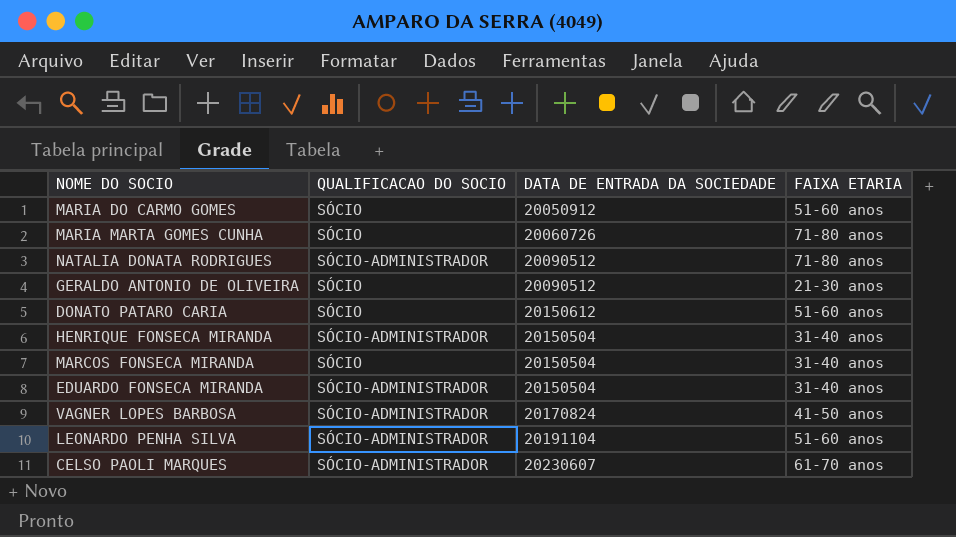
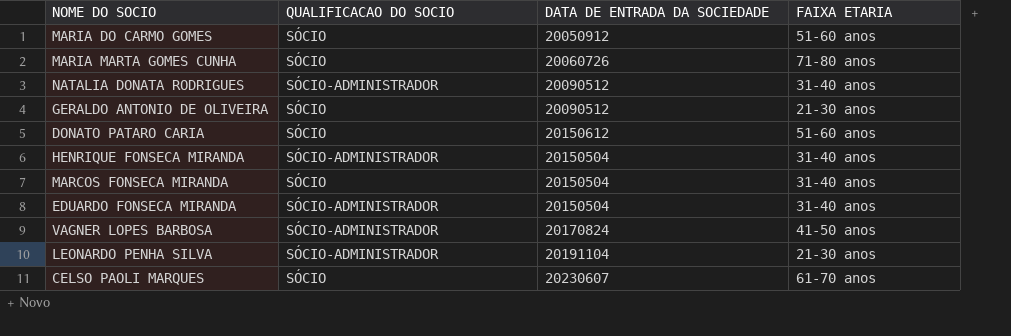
NATALIA DONATA RODRIGUES | FAIXA ETARIA: 71-80 anos -> 31-40 anos
LEONARDO PENHA SILVA | FAIXA ETARIA: 51-60 anos -> 21-30 anos
CELSO PAOLI MARQUES | QUALIFICACAO DO SOCIO: SÓCIO-ADMINISTRADOR -> SÓCIO

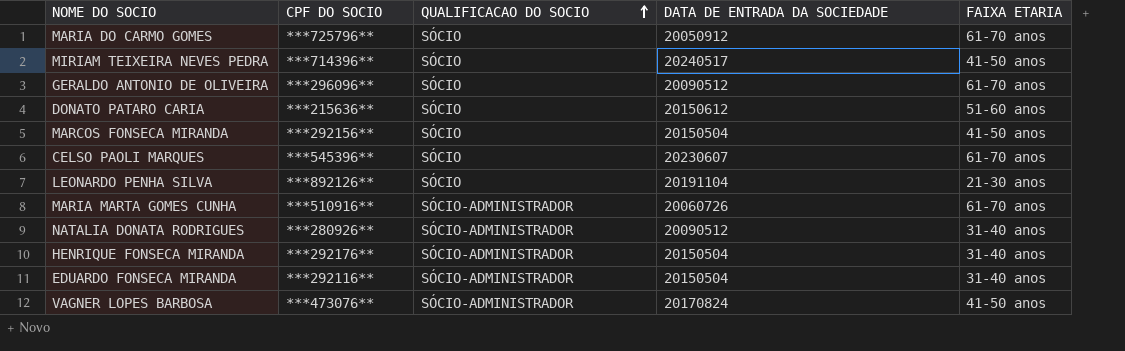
row order: none -> QUALIFICACAO DO SOCIO ascending
column CPF DO SOCIO | position: none -> 2
MARIA DO CARMO GOMES | FAIXA ETARIA: 51-60 anos -> 61-70 anos
row MIRIAM TEIXEIRA NEVES PEDRA: none -> ***714396** | SÓCIO | 20240517 | 41-50 anos
GERALDO ANTONIO DE OLIVEIRA | FAIXA ETARIA: 21-30 anos -> 61-70 anos
MARCOS FONSECA MIRANDA | FAIXA ETARIA: 31-40 anos -> 41-50 anos
LEONARDO PENHA SILVA | QUALIFICACAO DO SOCIO: SÓCIO-ADMINISTRADOR -> SÓCIO
MARIA MARTA GOMES CUNHA | QUALIFICACAO DO SOCIO: SÓCIO -> SÓCIO-ADMINISTRADOR
MARIA MARTA GOMES CUNHA | FAIXA ETARIA: 71-80 anos -> 61-70 anos

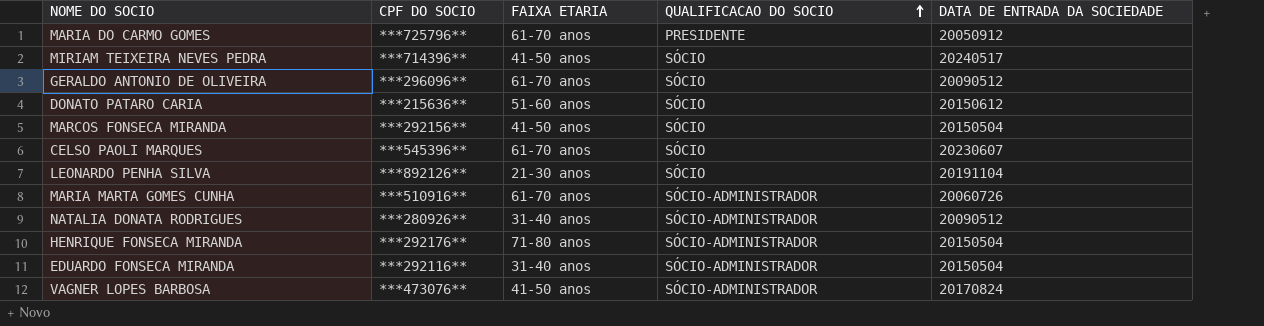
column FAIXA ETARIA | position: 5 -> 3
MARIA DO CARMO GOMES | QUALIFICACAO DO SOCIO: SÓCIO -> PRESIDENTE
HENRIQUE FONSECA MIRANDA | FAIXA ETARIA: 31-40 anos -> 71-80 anos

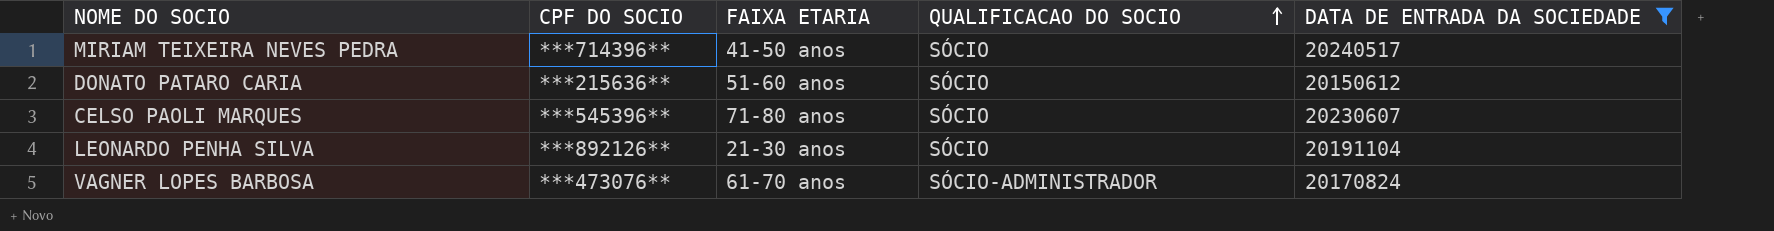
filter: none -> DATA DE ENTRADA DA SOCIEDADE >= 20150612
CELSO PAOLI MARQUES | FAIXA ETARIA: 61-70 anos -> 71-80 anos
VAGNER LOPES BARBOSA | FAIXA ETARIA: 41-50 anos -> 61-70 anos

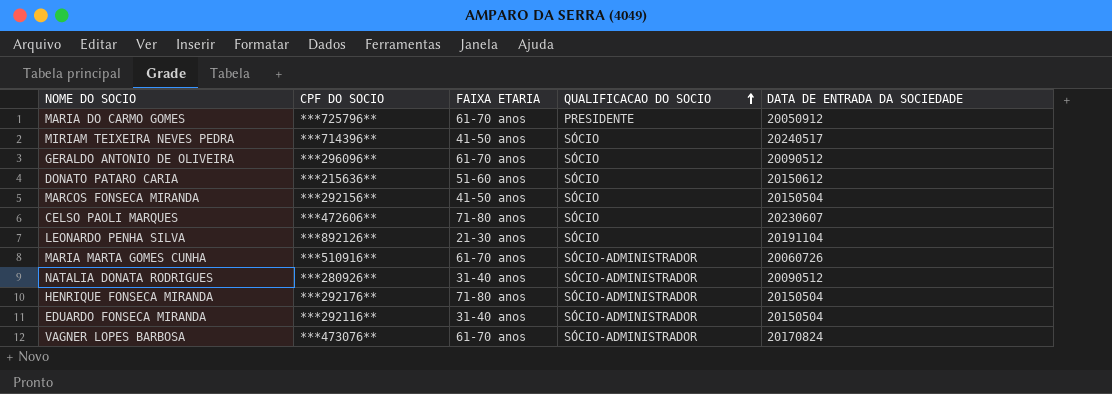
filter: DATA DE ENTRADA DA SOCIEDADE >= 20150612 -> none
CELSO PAOLI MARQUES | CPF DO SOCIO: ***545396** -> ***472606**

